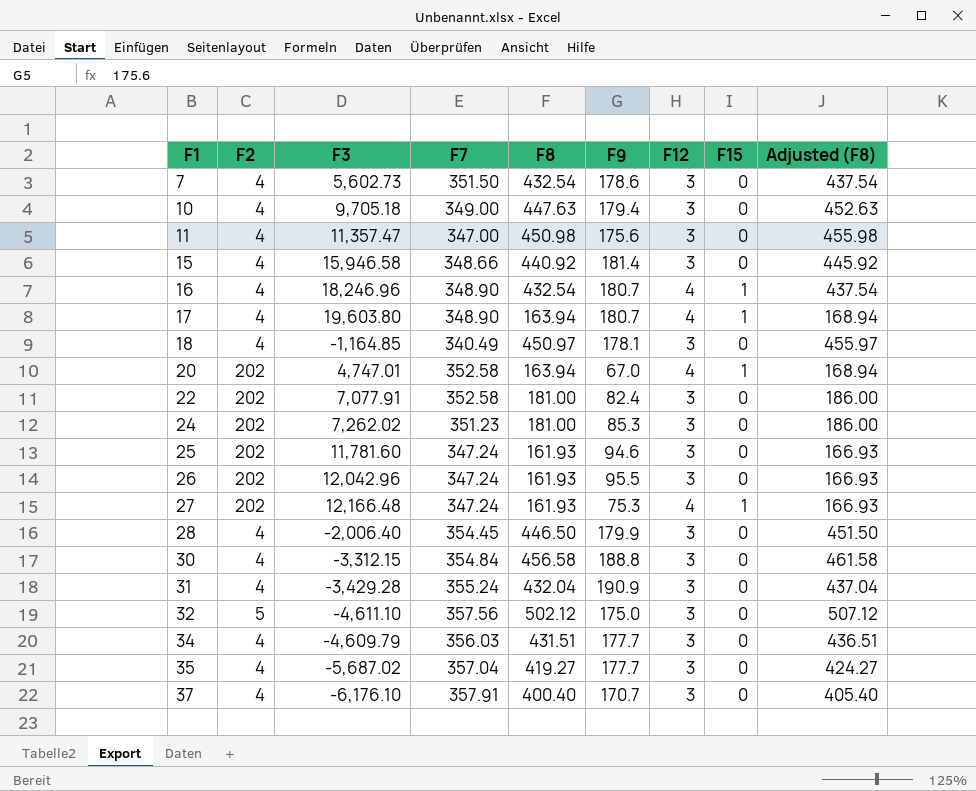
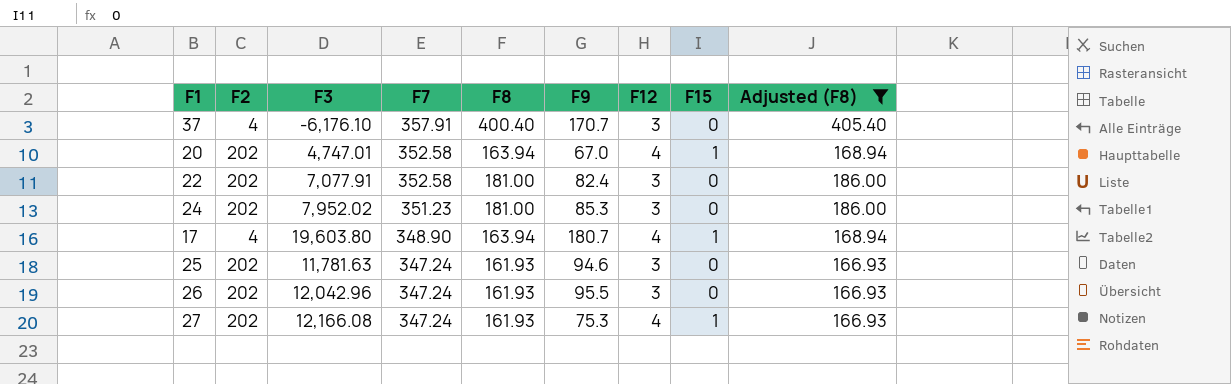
filter: none -> Adjusted (F8) <= 405.40
row order: F1 ascending -> F7 descending
24 | F3: 7,262.02 -> 7,952.02
25 | F3: 11,781.60 -> 11,781.63
27 | F3: 12,166.48 -> 12,166.08

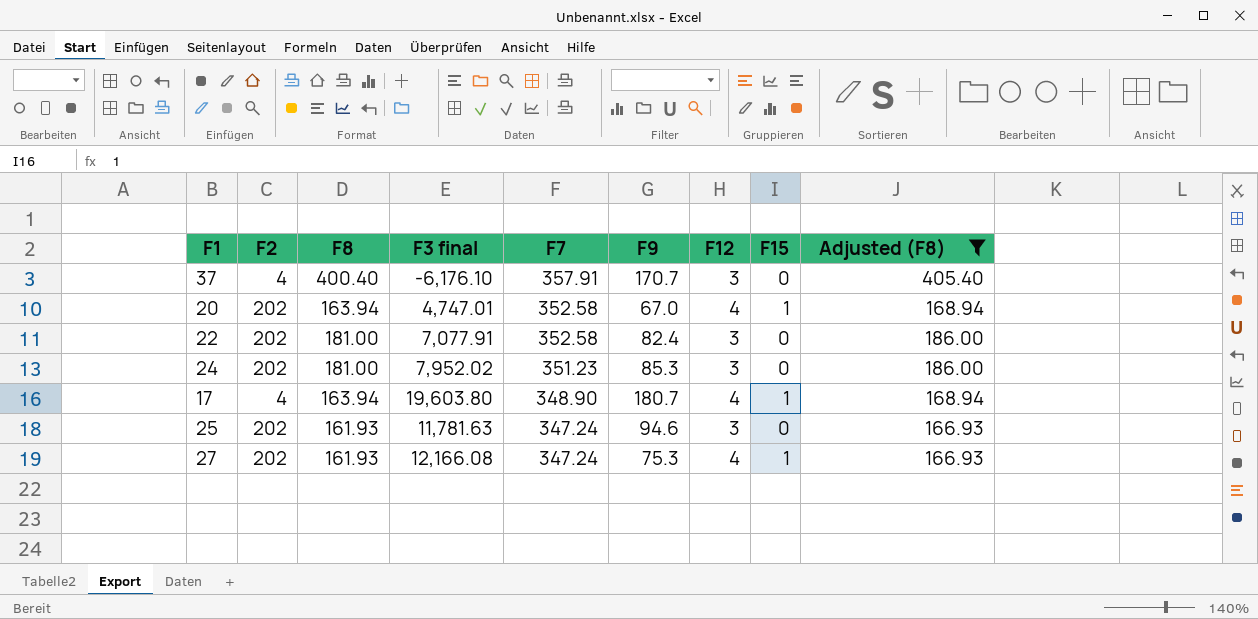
column F8 | position: 5 -> 3
column name: F3 -> F3 final
row 26: 202 | 12,042.96 | 347.24 | 161.93 | 95.5 | 3 | 0 | 166.93 -> none

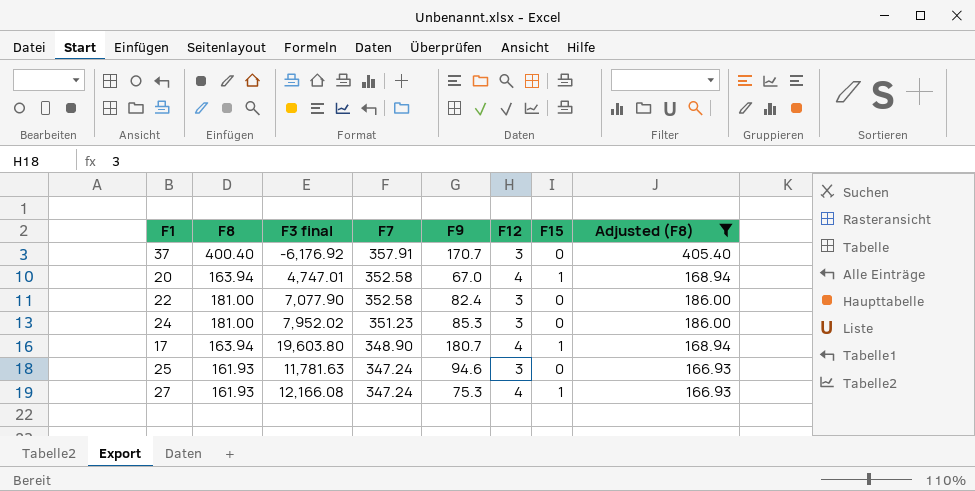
column F2 | position: 2 -> none
37 | F3 final: -6,176.10 -> -6,176.92
22 | F3 final: 7,077.91 -> 7,077.90

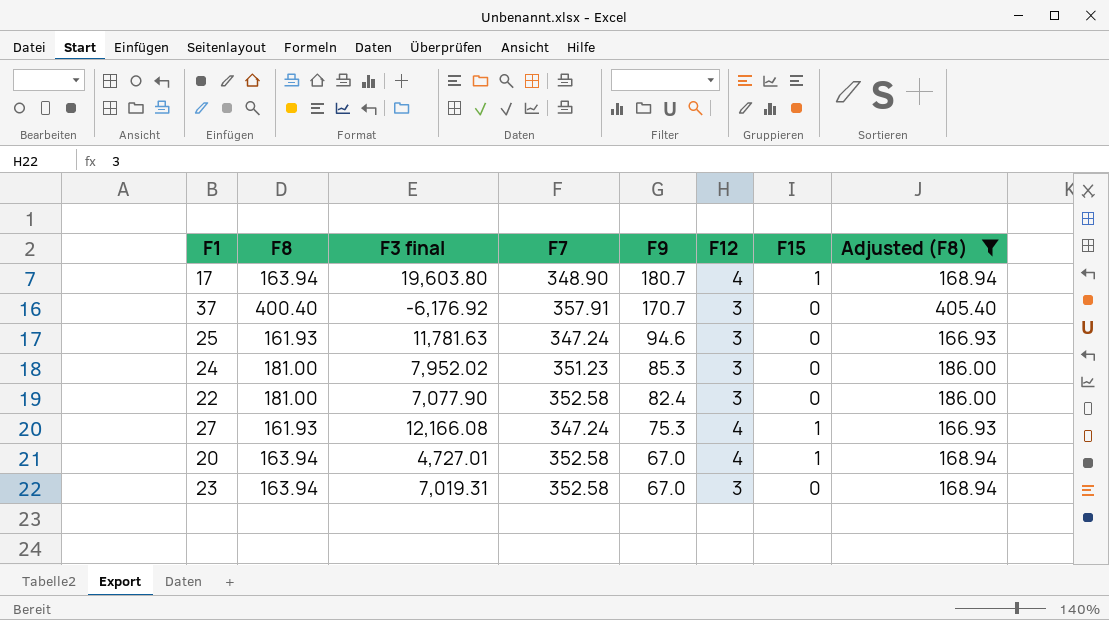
row order: F7 descending -> F9 descending
20 | F3 final: 4,747.01 -> 4,727.01
row 23: none -> 163.94 | 7,019.31 | 352.58 | 67.0 | 3 | 0 | 168.94

